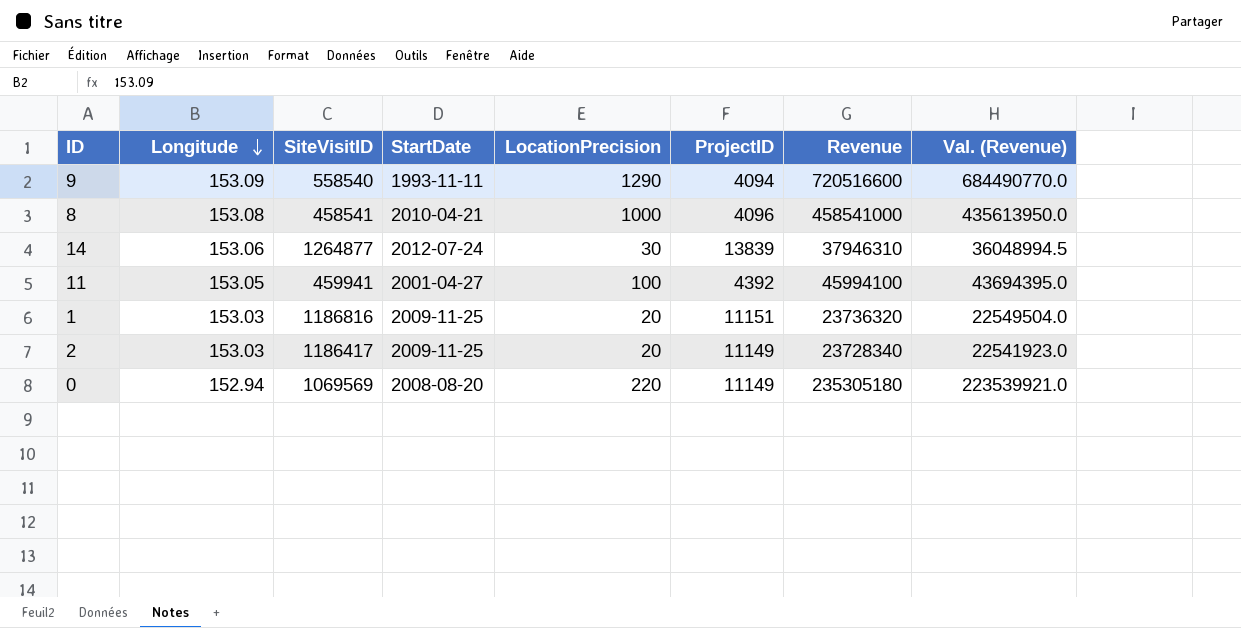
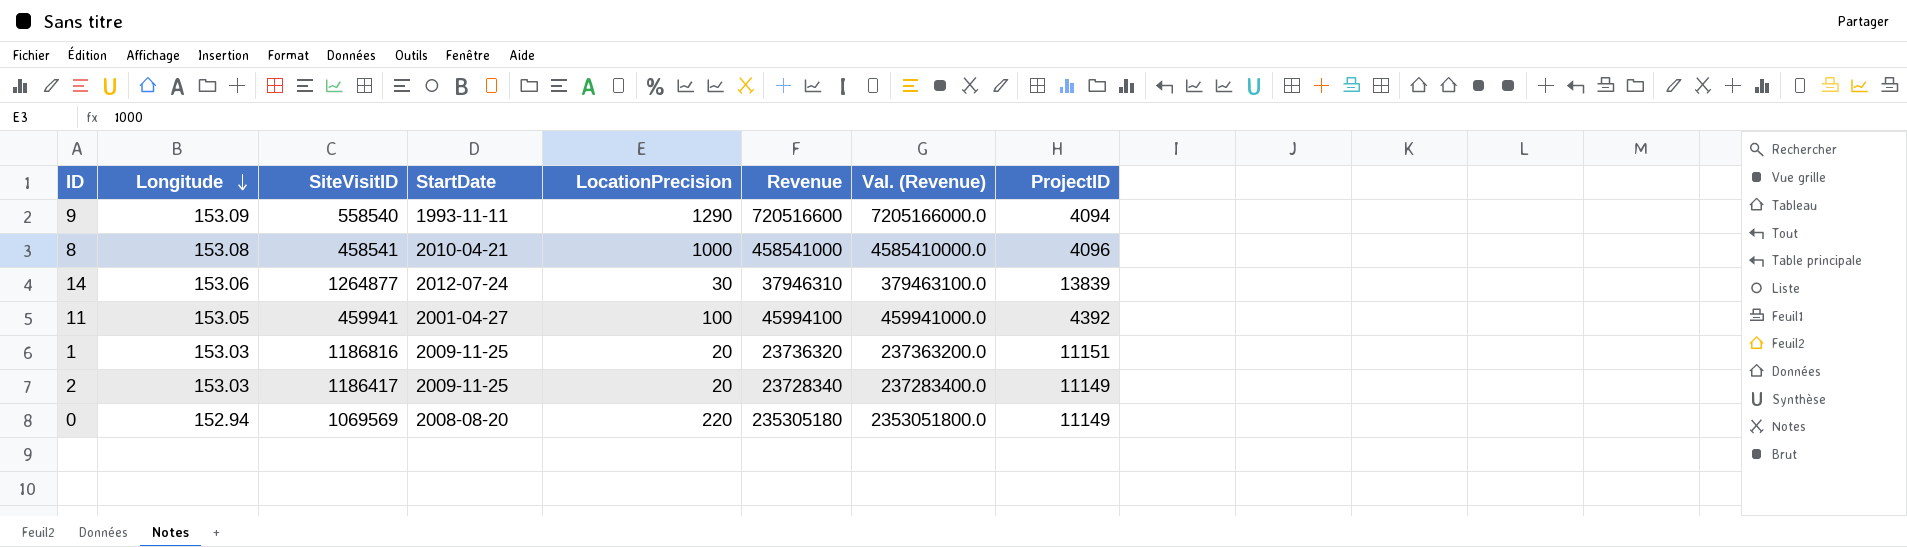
column Val. (Revenue) | formula: [Revenue] * 0.95 -> [Revenue] * 10
column ProjectID | position: 6 -> 8

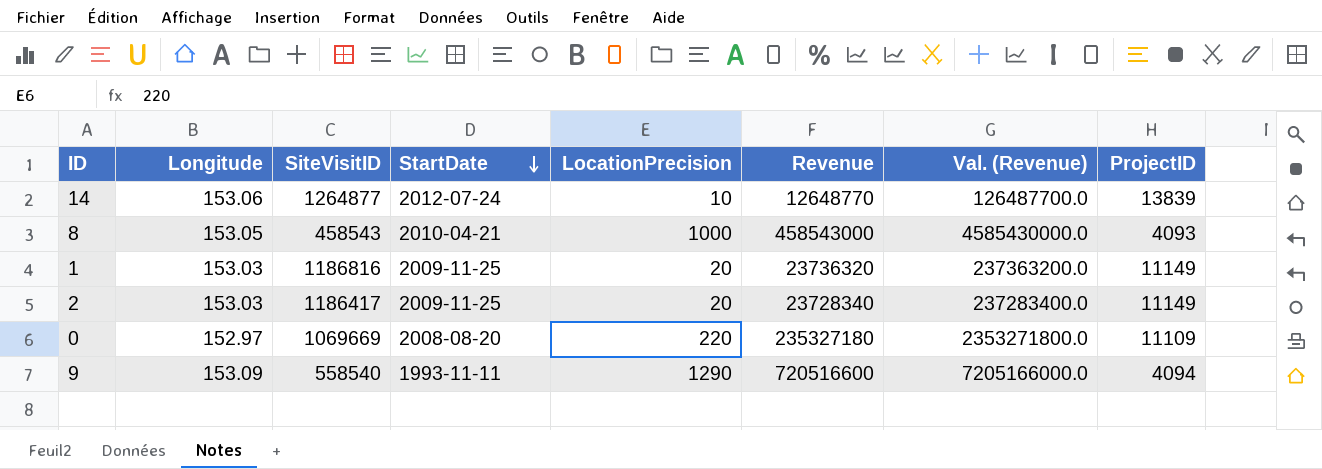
row order: Longitude descending -> StartDate descending
row 11: 153.05 | 459941 | 2001-04-27 | 100 | 45994100 | 459941000.0 | 4392 -> none
14 | LocationPrecision: 30 -> 10
14 | Revenue: 37946310 -> 12648770
14 | Val. (Revenue): 379463100.0 -> 126487700.0
8 | Longitude: 153.08 -> 153.05
8 | SiteVisitID: 458541 -> 458543
8 | Revenue: 458541000 -> 458543000
8 | Val. (Revenue): 4585410000.0 -> 4585430000.0
8 | ProjectID: 4096 -> 4093
1 | ProjectID: 11151 -> 11149
0 | Longitude: 152.94 -> 152.97
0 | SiteVisitID: 1069569 -> 1069669
0 | Revenue: 235305180 -> 235327180
0 | Val. (Revenue): 2353051800.0 -> 2353271800.0
0 | ProjectID: 11149 -> 11109

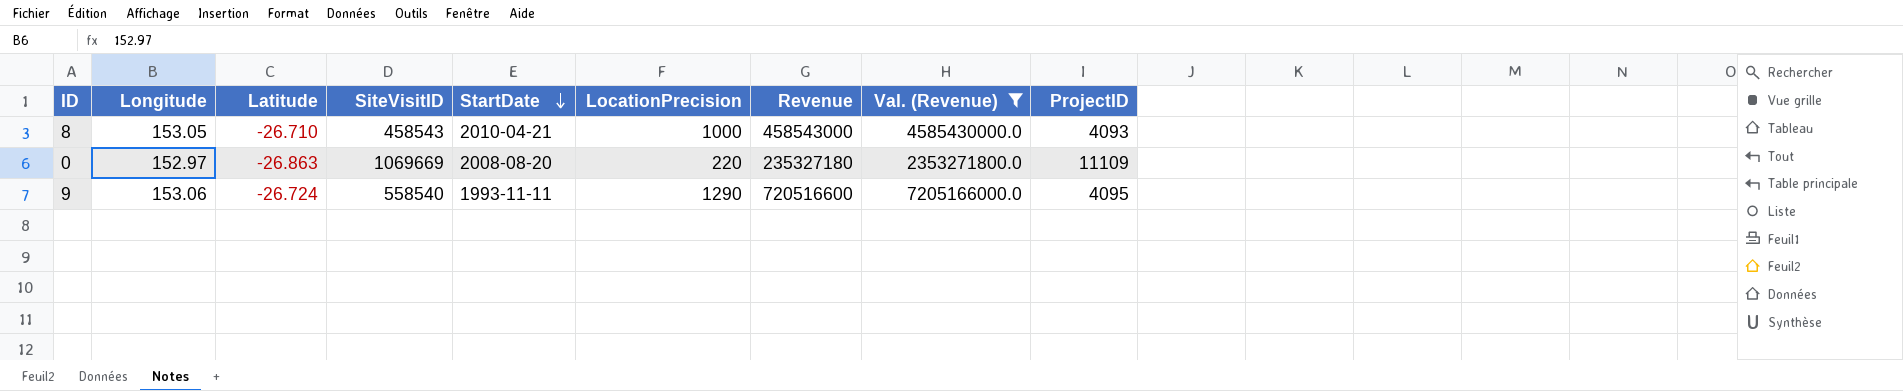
filter: none -> Val. (Revenue) >= 2353271800.0
column Latitude | position: none -> 3
9 | Longitude: 153.09 -> 153.06
9 | ProjectID: 4094 -> 4095

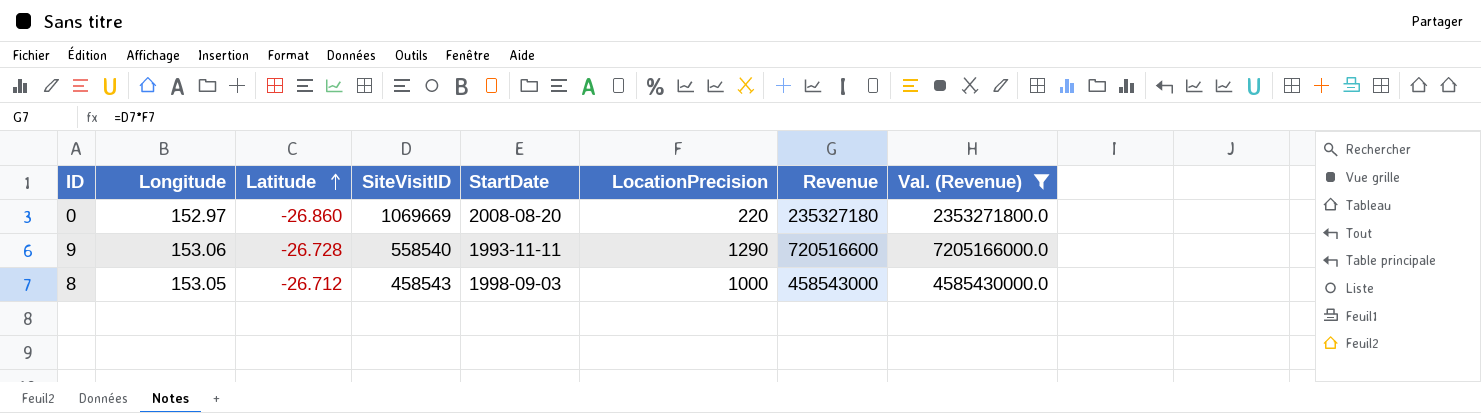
row order: StartDate descending -> Latitude ascending
column ProjectID | position: 9 -> none
0 | Latitude: -26.863 -> -26.860
9 | Latitude: -26.724 -> -26.728
8 | Latitude: -26.710 -> -26.712
8 | StartDate: 2010-04-21 -> 1998-09-03

